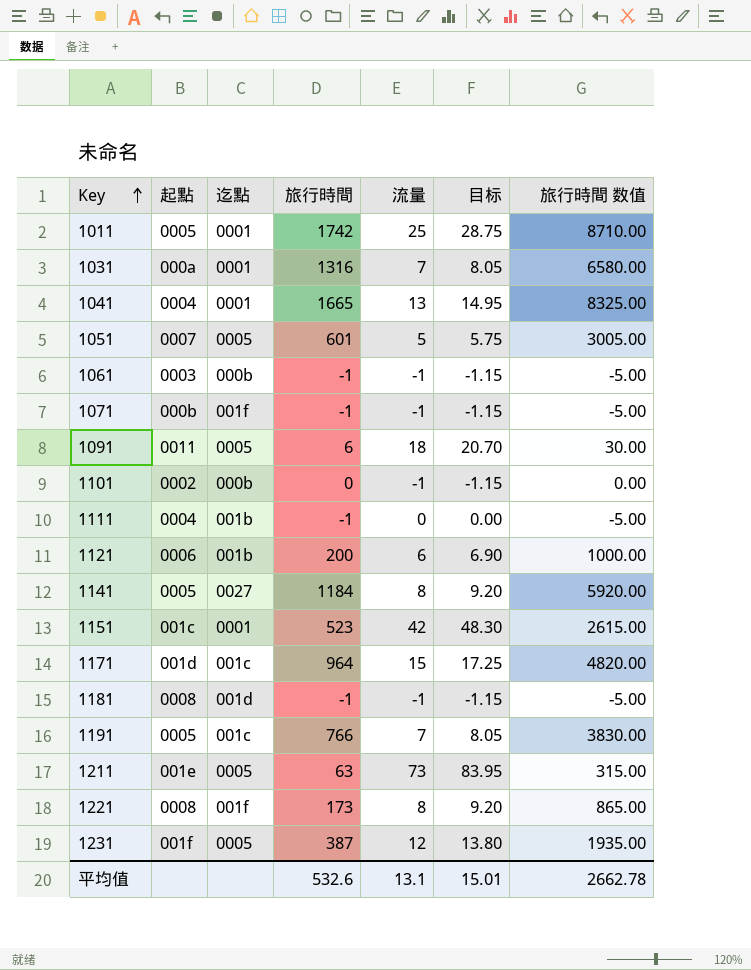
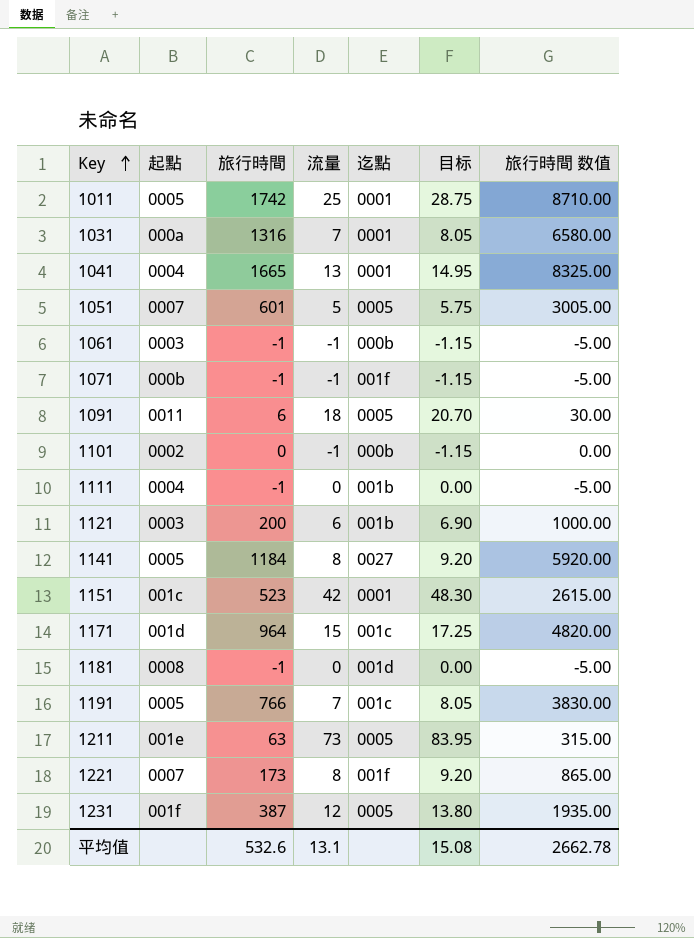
column 迄點 | position: 3 -> 5
1121 | 起點: 0006 -> 0003
1181 | 流量: -1 -> 0
1181 | 目标: -1.15 -> 0.00
1221 | 起點: 0008 -> 0007
平均值 | 目标: 15.01 -> 15.08

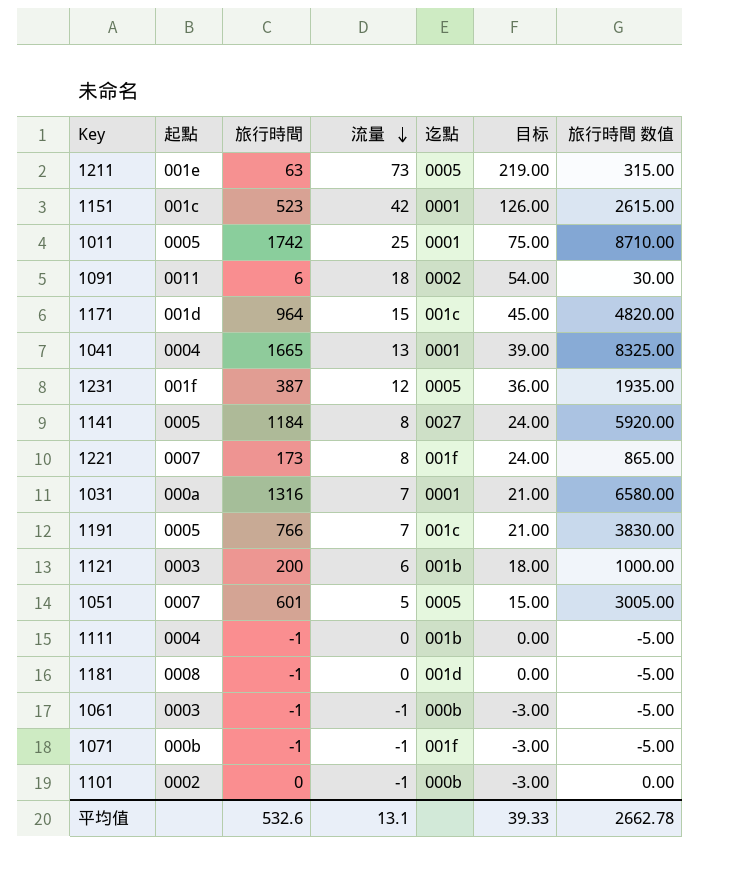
row order: Key ascending -> 流量 descending
column 目标 | formula: [流量] * 1.15 -> [流量] * 3
1091 | 迄點: 0005 -> 0002
平均值 | 目标: 15.08 -> 39.33

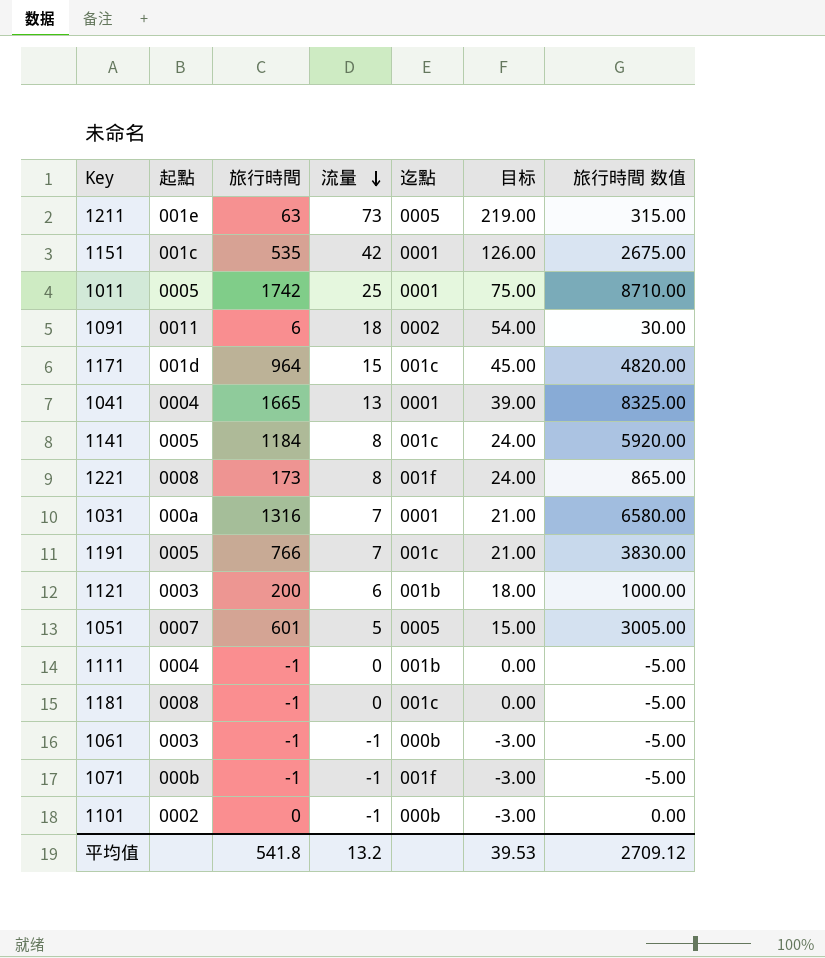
row 1231: 001f | 387 | 12 | 0005 | 36.00 | 1935.00 -> none
1151 | 旅行時間: 523 -> 535
1151 | 旅行時間 数值: 2615.00 -> 2675.00
1141 | 迄點: 0027 -> 001c
1221 | 起點: 0007 -> 0008
1181 | 迄點: 001d -> 001c
平均值 | 旅行時間: 532.6 -> 541.8
平均值 | 流量: 13.1 -> 13.2
平均值 | 目标: 39.33 -> 39.53
平均值 | 旅行時間 数值: 2662.78 -> 2709.12

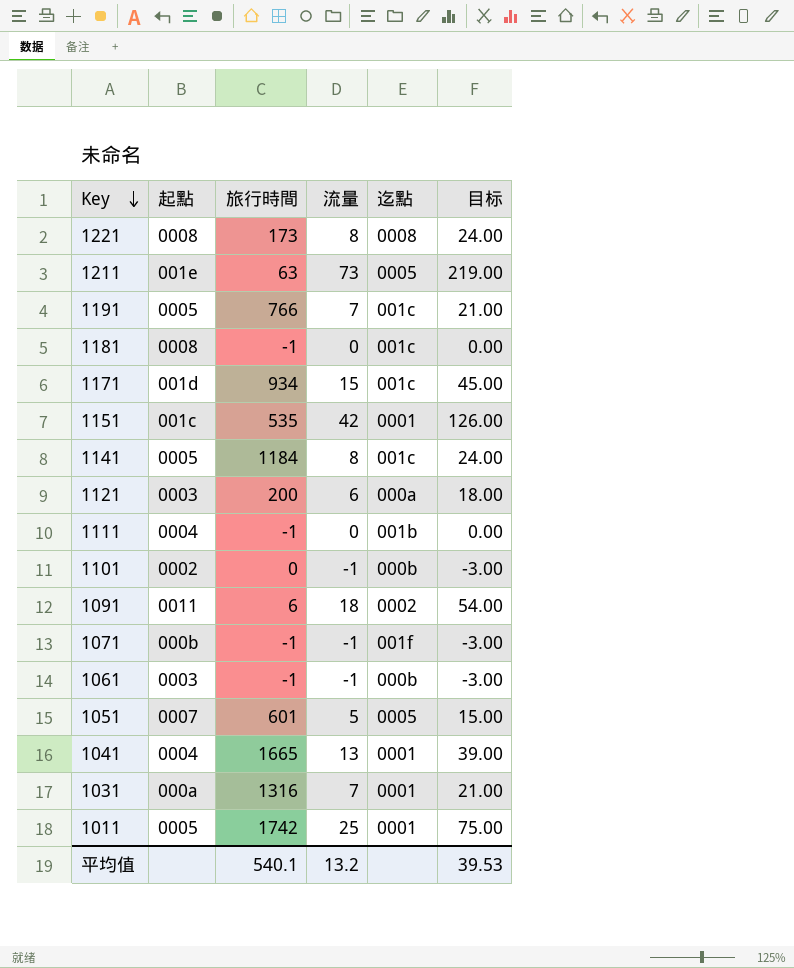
row order: 流量 descending -> Key descending
column 旅行時間 数值 | formula: [旅行時間] * 5 -> none
1221 | 迄點: 001f -> 0008
1171 | 旅行時間: 964 -> 934
1121 | 迄點: 001b -> 000a
平均值 | 旅行時間: 541.8 -> 540.1

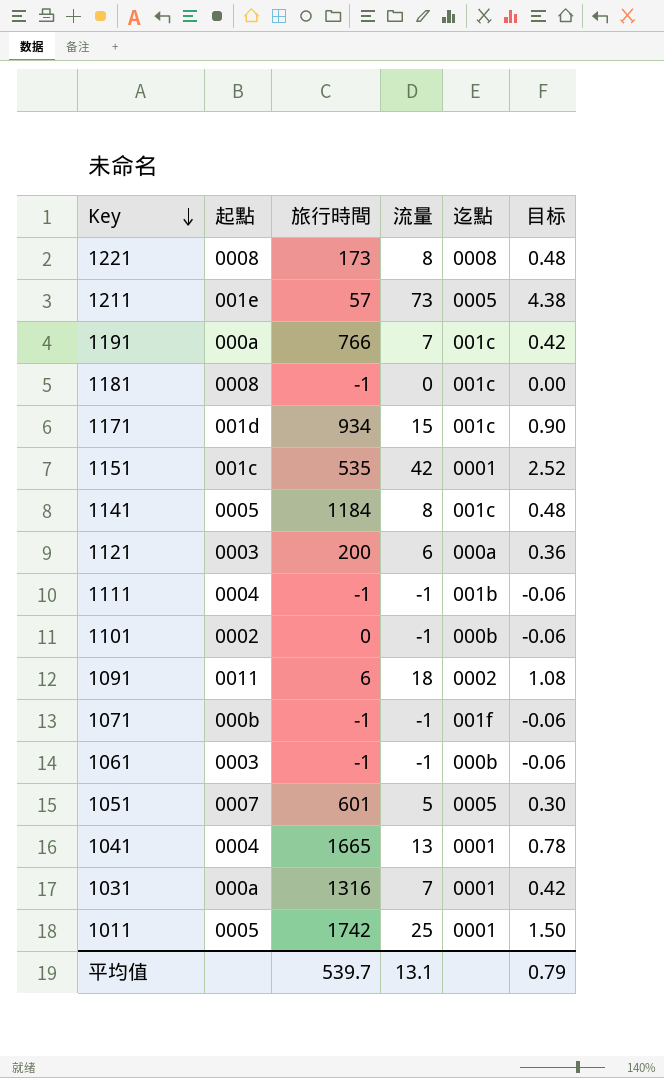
column 目标 | formula: [流量] * 3 -> [流量] * 0.06
1211 | 旅行時間: 63 -> 57
1191 | 起點: 0005 -> 000a
1111 | 流量: 0 -> -1
平均值 | 旅行時間: 540.1 -> 539.7
平均值 | 流量: 13.2 -> 13.1
平均值 | 目标: 39.53 -> 0.79

